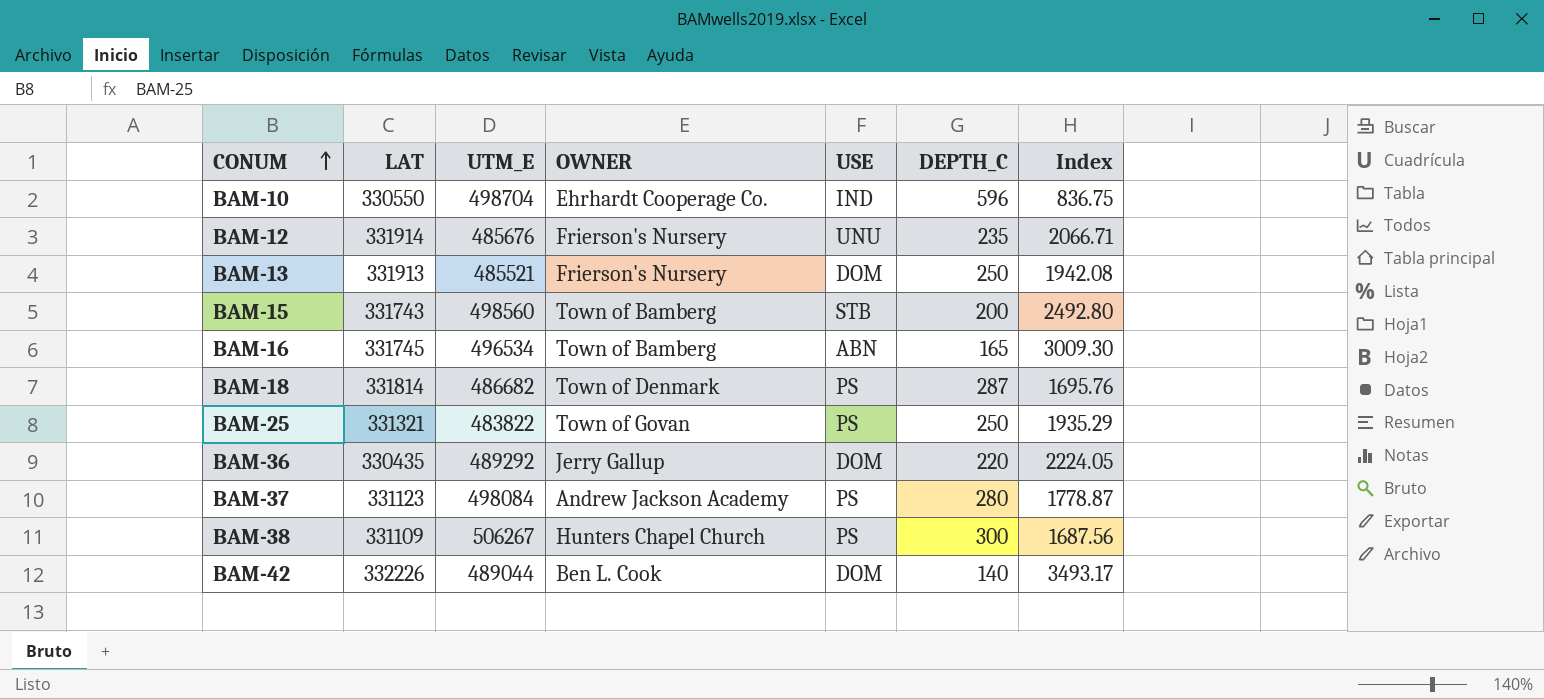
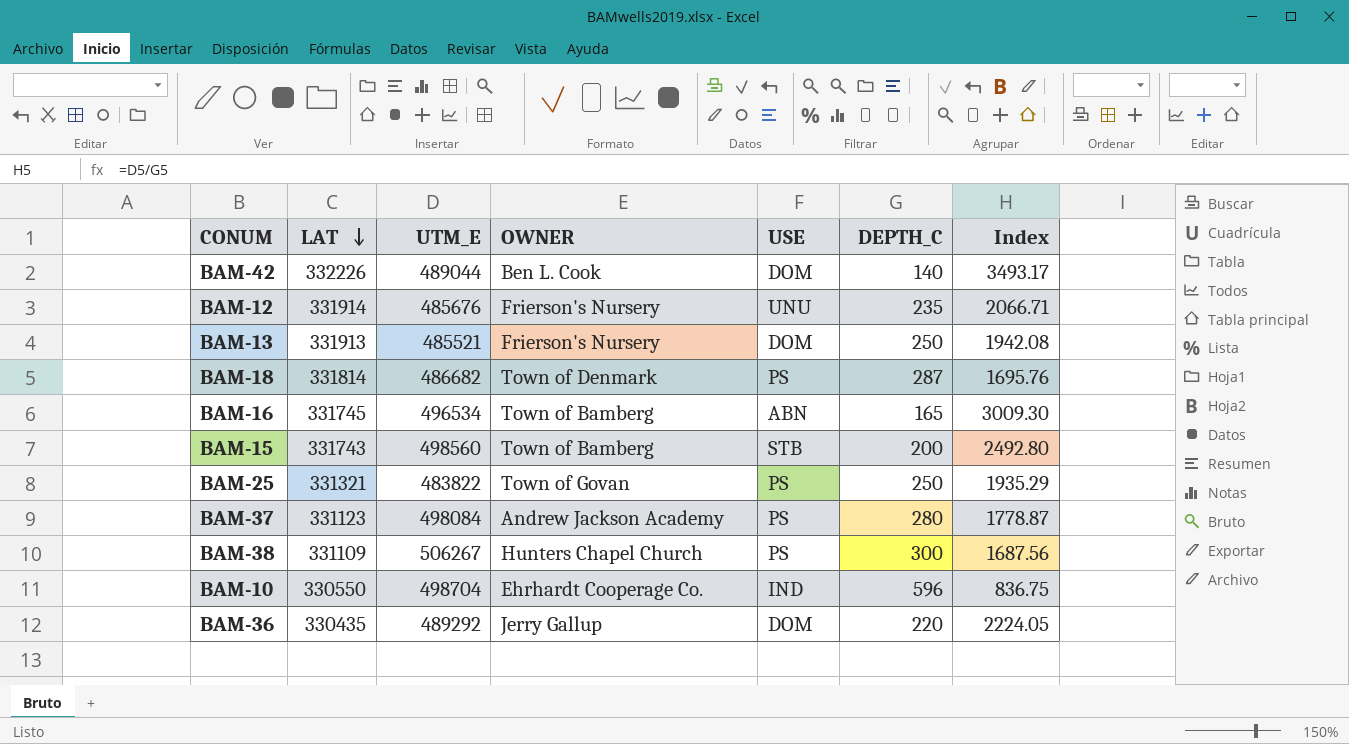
row order: CONUM ascending -> LAT descending

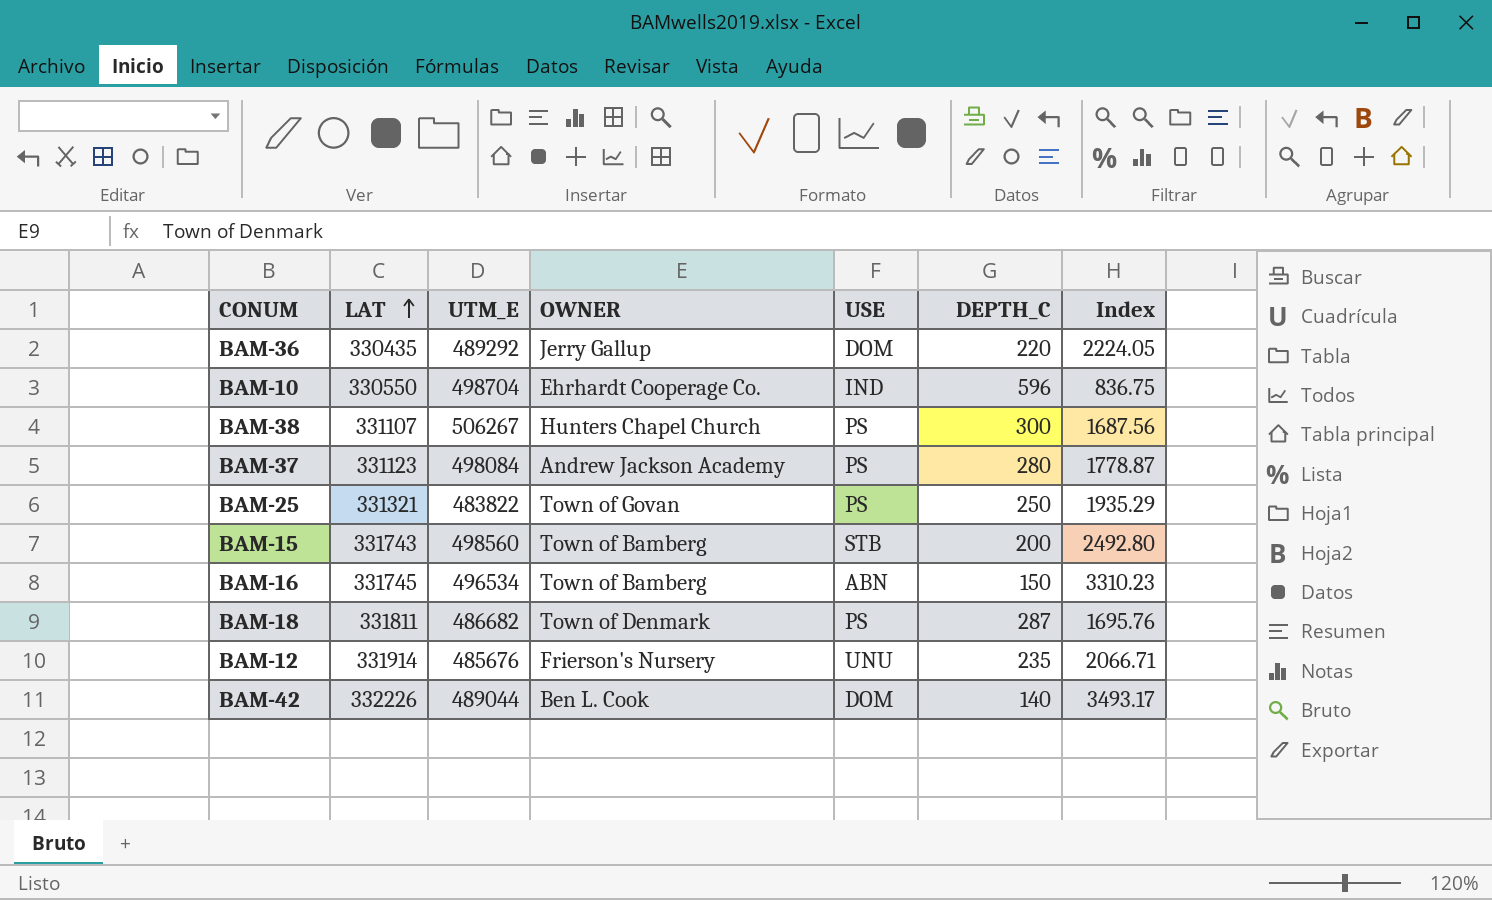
row order: LAT descending -> LAT ascending
row BAM-13: 331913 | 485521 | Frierson's Nursery | DOM | 250 | 1942.08 -> none
BAM-38 | LAT: 331109 -> 331107
BAM-16 | DEPTH_C: 165 -> 150
BAM-16 | Index: 3009.30 -> 3310.23
BAM-18 | LAT: 331814 -> 331811

